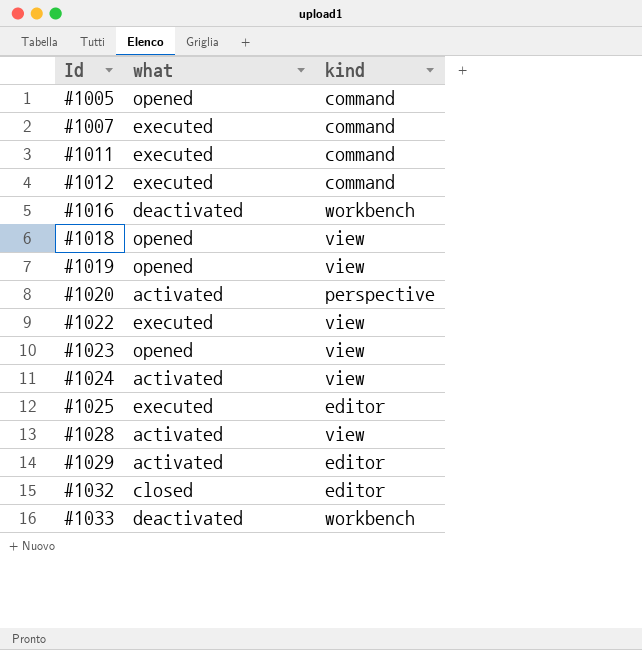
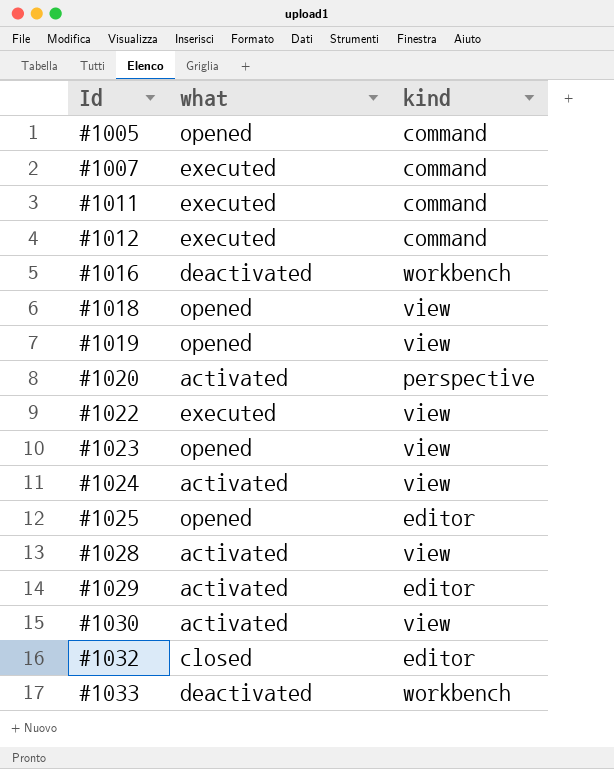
#1025 | what: executed -> opened
row #1030: none -> activated | view

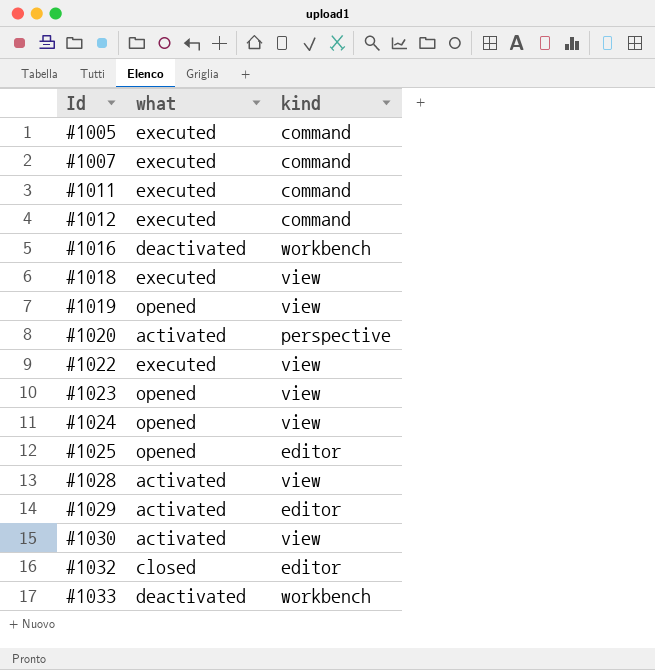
#1005 | what: opened -> executed
#1018 | what: opened -> executed
#1024 | what: activated -> opened

